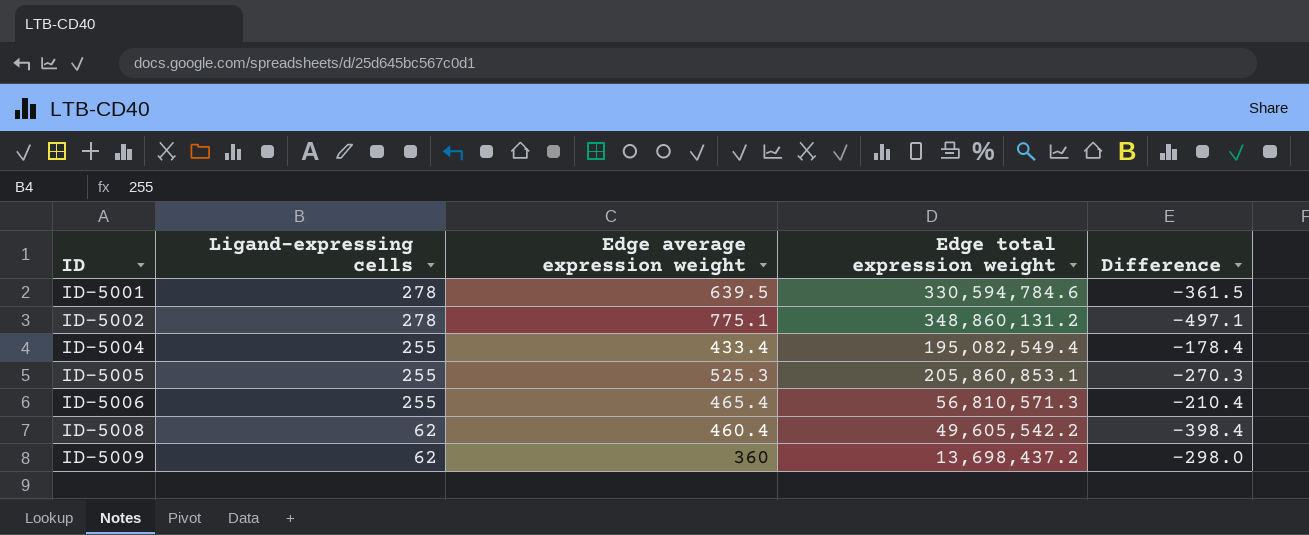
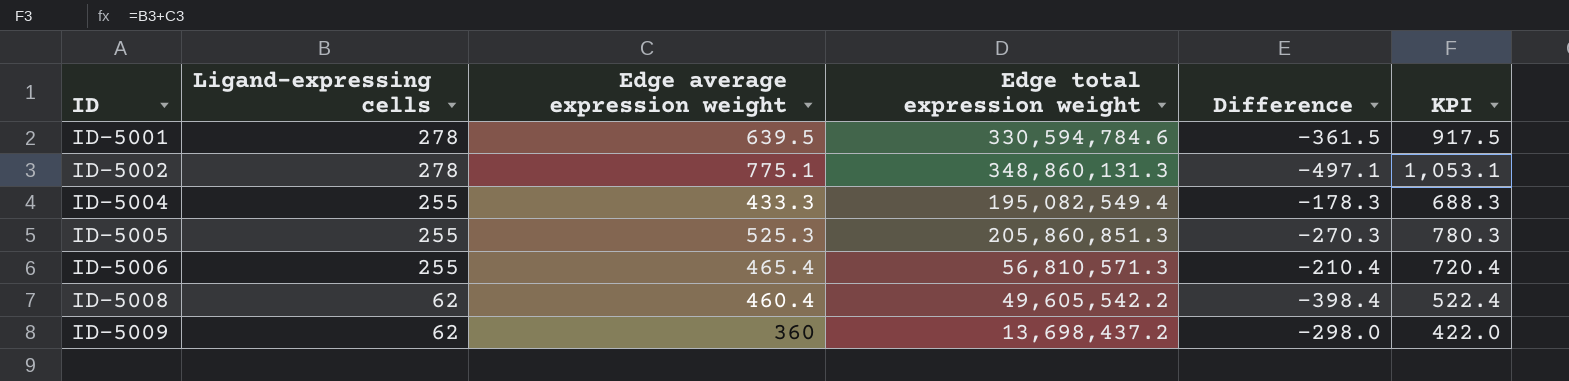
column KPI | formula: none -> [Ligand-expressing cells] + [Edge average expression weight]
ID-5002 | Edge total expression weight: 348,860,131.2 -> 348,860,131.3
ID-5004 | Edge average expression weight: 433.4 -> 433.3
ID-5004 | Difference: -178.4 -> -178.3
ID-5005 | Edge total expression weight: 205,860,853.1 -> 205,860,851.3

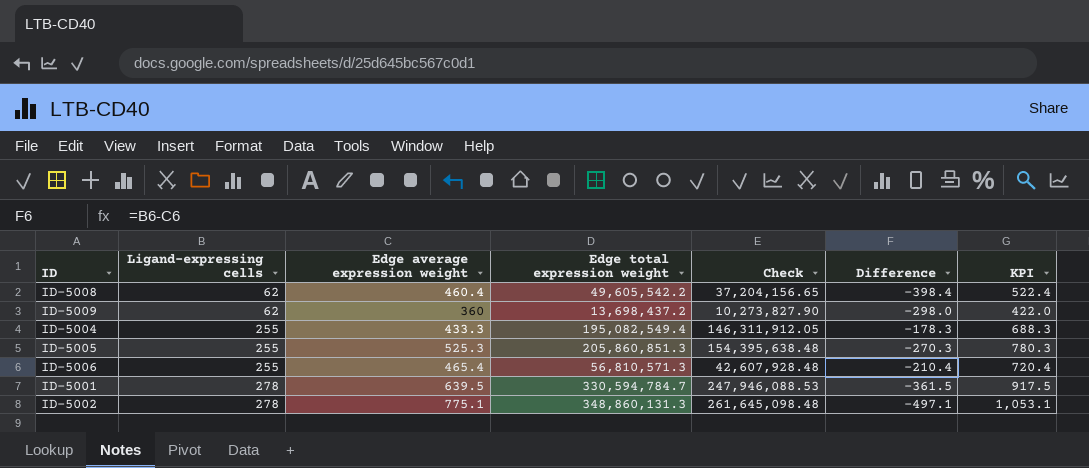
row order: ID ascending -> Ligand-expressing cells ascending
column Check | formula: none -> [Edge total expression weight] * 0.75
ID-5001 | Edge total expression weight: 330,594,784.6 -> 330,594,784.7

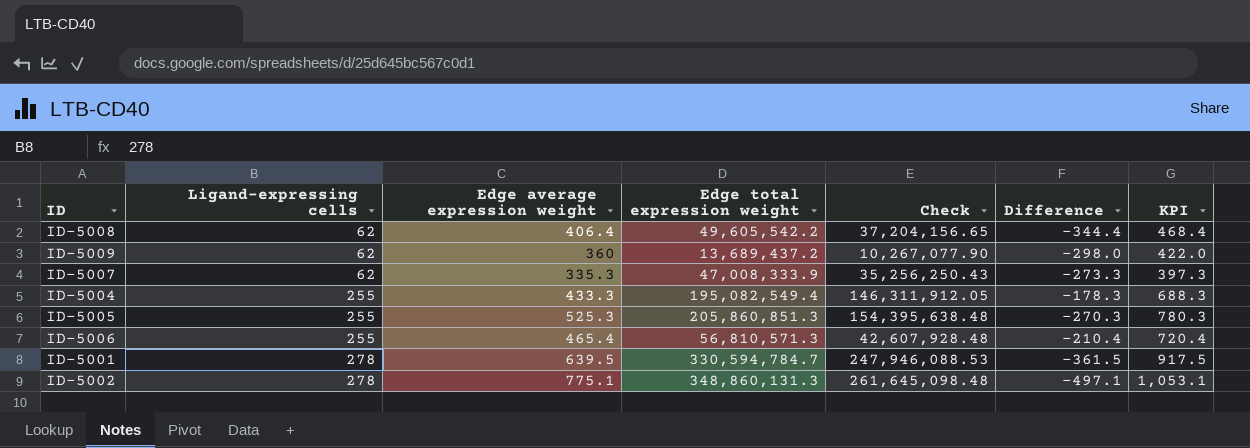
ID-5008 | Edge average expression weight: 460.4 -> 406.4
ID-5008 | Difference: -398.4 -> -344.4
ID-5008 | KPI: 522.4 -> 468.4
ID-5009 | Edge total expression weight: 13,698,437.2 -> 13,689,437.2
ID-5009 | Check: 10,273,827.90 -> 10,267,077.90
row ID-5007: none -> 62 | 335.3 | 47,008,333.9 | 35,256,250.43 | -273.3 | 397.3

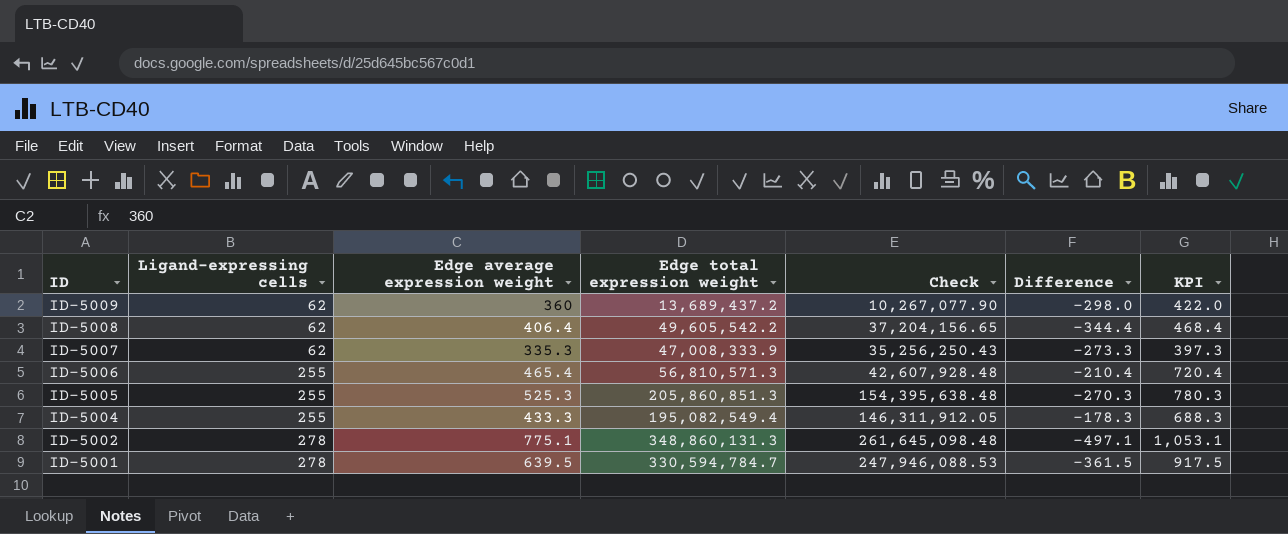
row order: Ligand-expressing cells ascending -> ID descending

